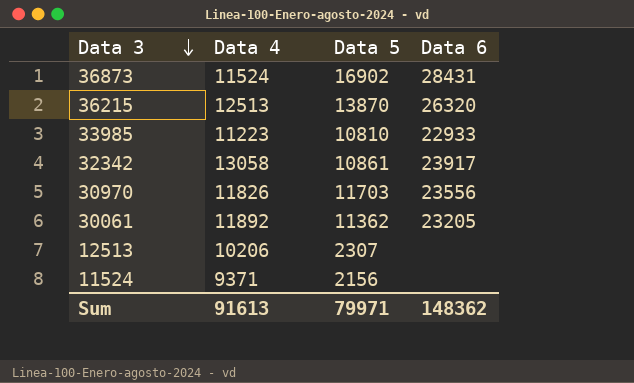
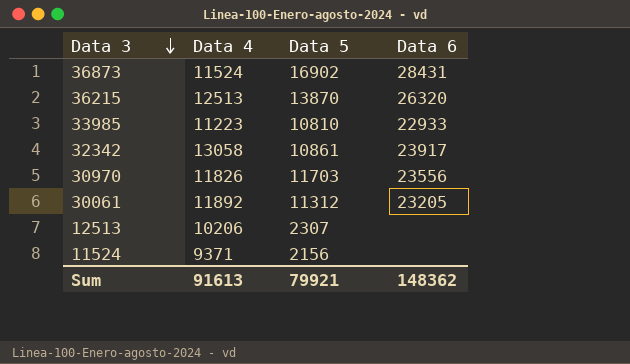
30061 | Data 5: 11362 -> 11312
Sum | Data 5: 79971 -> 79921

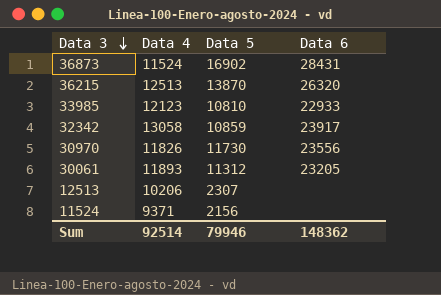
33985 | Data 4: 11223 -> 12123
32342 | Data 5: 10861 -> 10859
30970 | Data 5: 11703 -> 11730
30061 | Data 4: 11892 -> 11893
Sum | Data 4: 91613 -> 92514
Sum | Data 5: 79921 -> 79946

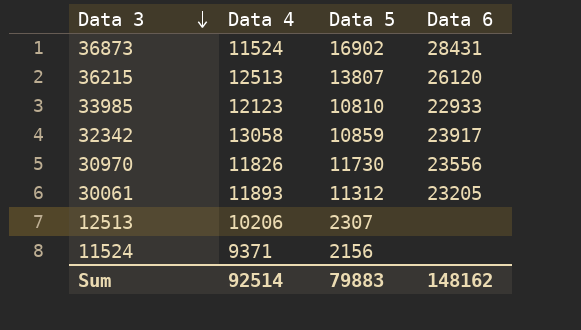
36215 | Data 5: 13870 -> 13807
36215 | Data 6: 26320 -> 26120
Sum | Data 5: 79946 -> 79883
Sum | Data 6: 148362 -> 148162

